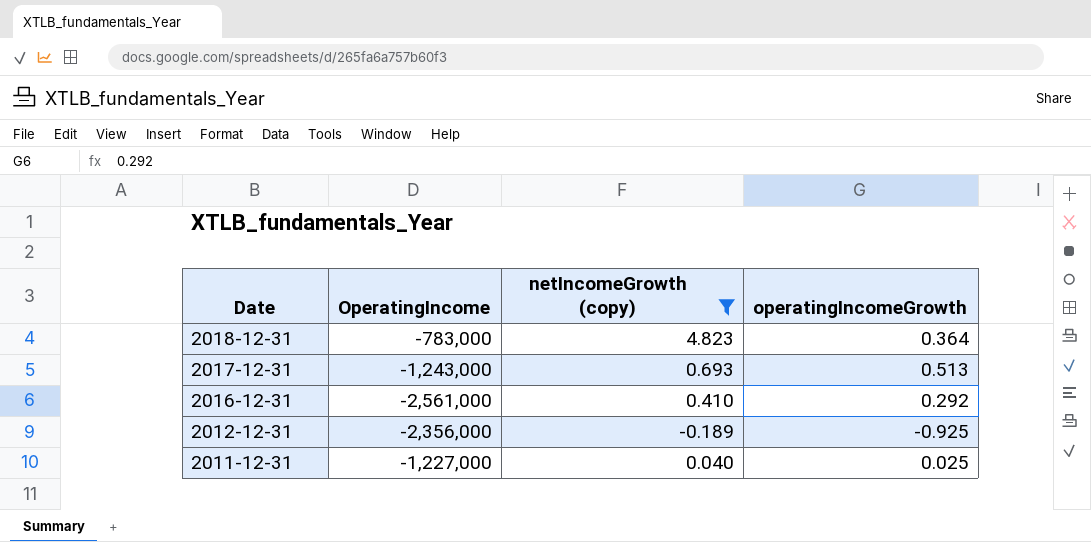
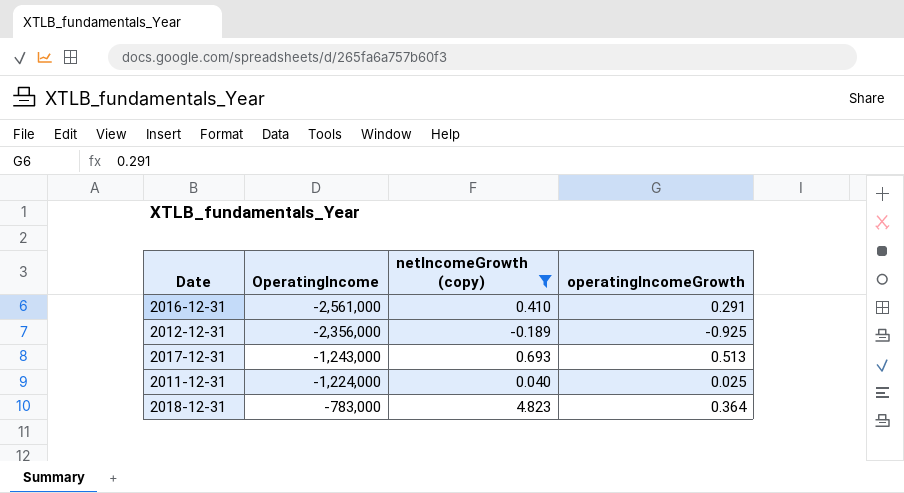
row order: Date descending -> OperatingIncome ascending
2016-12-31 | operatingIncomeGrowth: 0.292 -> 0.291
2011-12-31 | OperatingIncome: -1,227,000 -> -1,224,000

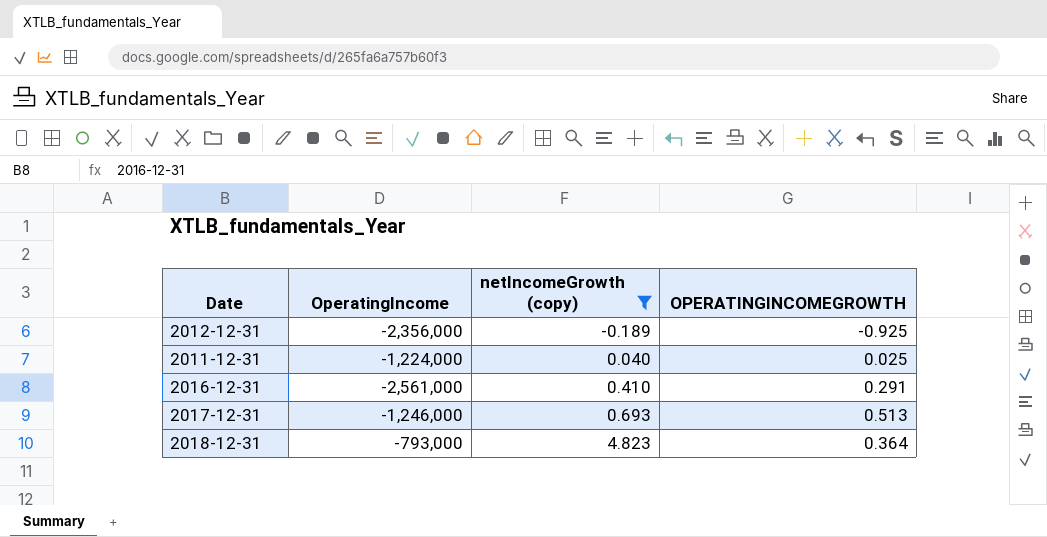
row order: OperatingIncome ascending -> netIncomeGrowth (copy) ascending
column name: operatingIncomeGrowth -> OPERATINGINCOMEGROWTH
2017-12-31 | OperatingIncome: -1,243,000 -> -1,246,000
2018-12-31 | OperatingIncome: -783,000 -> -793,000

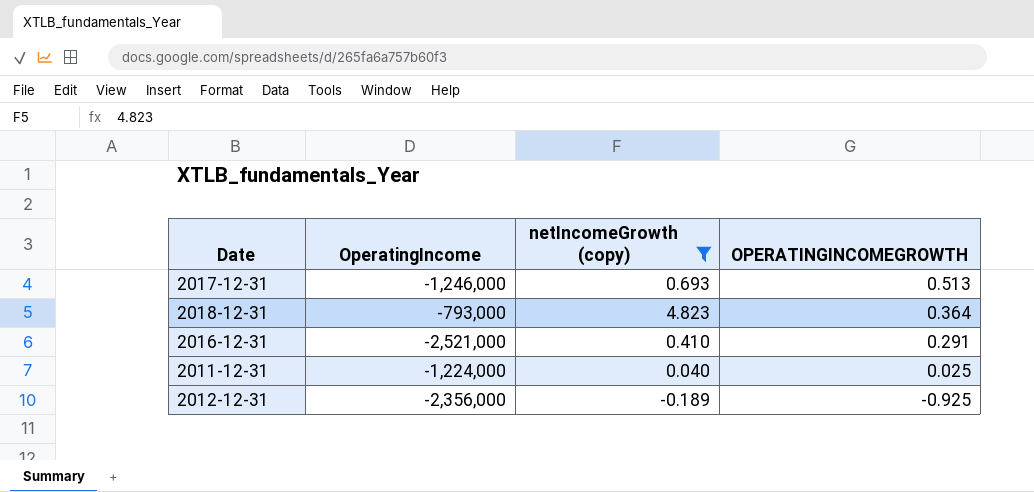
row order: netIncomeGrowth (copy) ascending -> OPERATINGINCOMEGROWTH descending
2016-12-31 | OperatingIncome: -2,561,000 -> -2,521,000

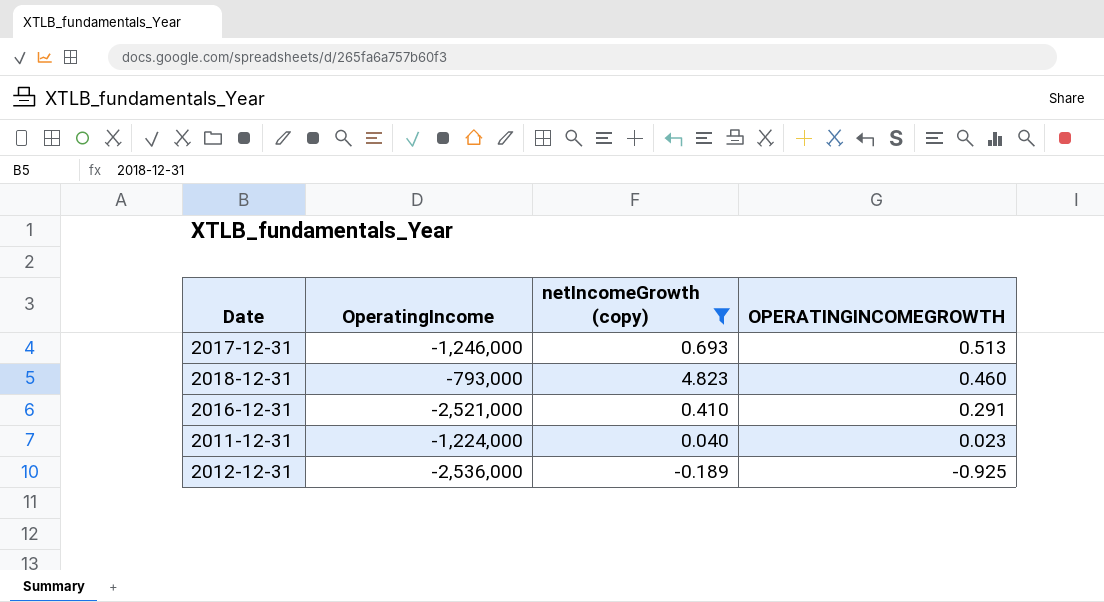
2018-12-31 | OPERATINGINCOMEGROWTH: 0.364 -> 0.460
2011-12-31 | OPERATINGINCOMEGROWTH: 0.025 -> 0.023
2012-12-31 | OperatingIncome: -2,356,000 -> -2,536,000

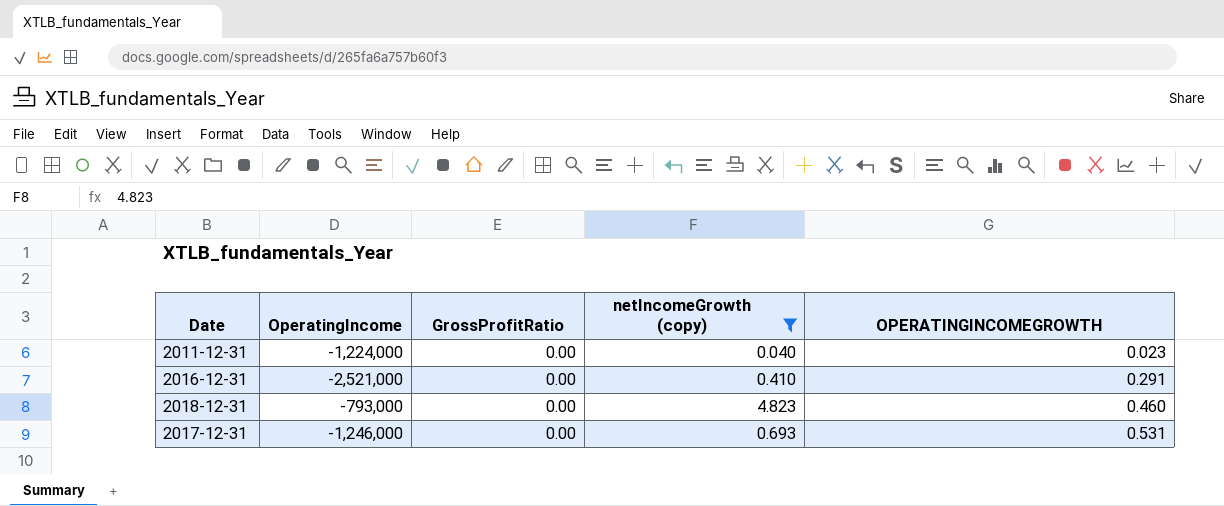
row order: OPERATINGINCOMEGROWTH descending -> OPERATINGINCOMEGROWTH ascending
column GrossProfitRatio | position: none -> 3
row 2012-12-31: -2,536,000 | -0.189 | -0.925 -> none
2017-12-31 | OPERATINGINCOMEGROWTH: 0.513 -> 0.531

